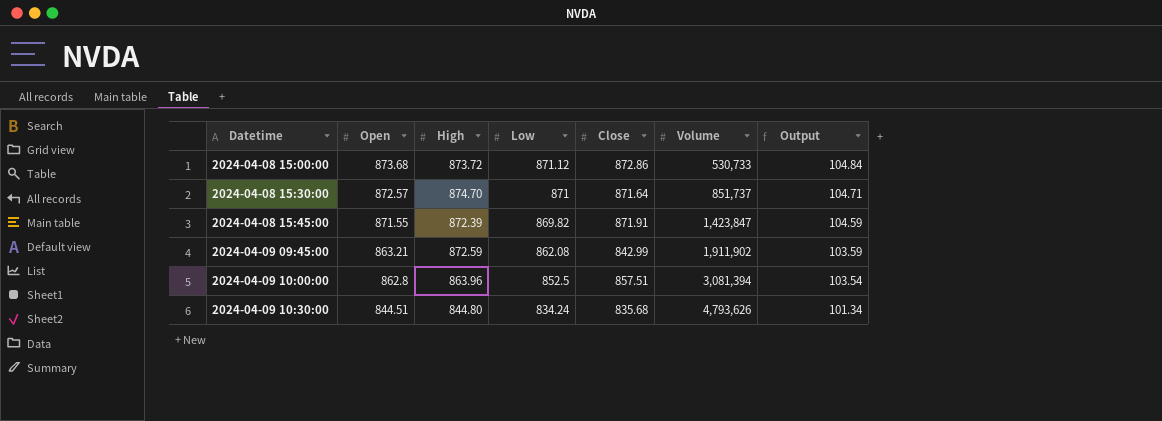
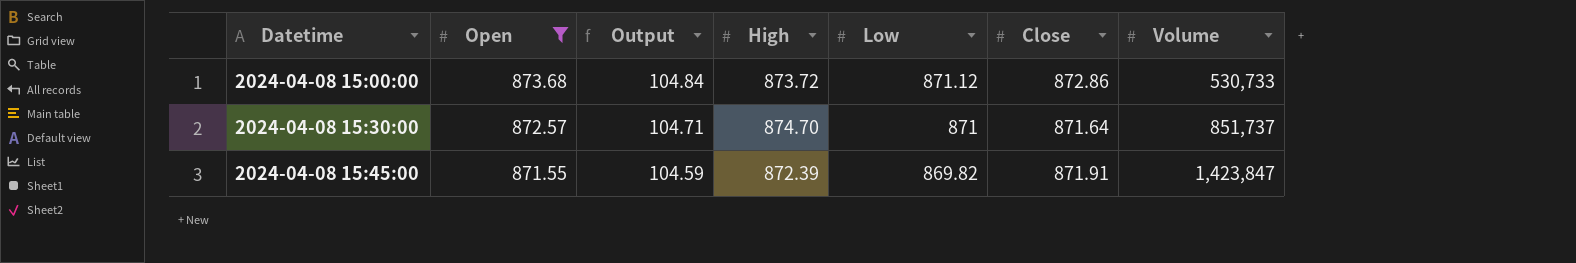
filter: none -> Open >= 871.55
column Output | position: 7 -> 3

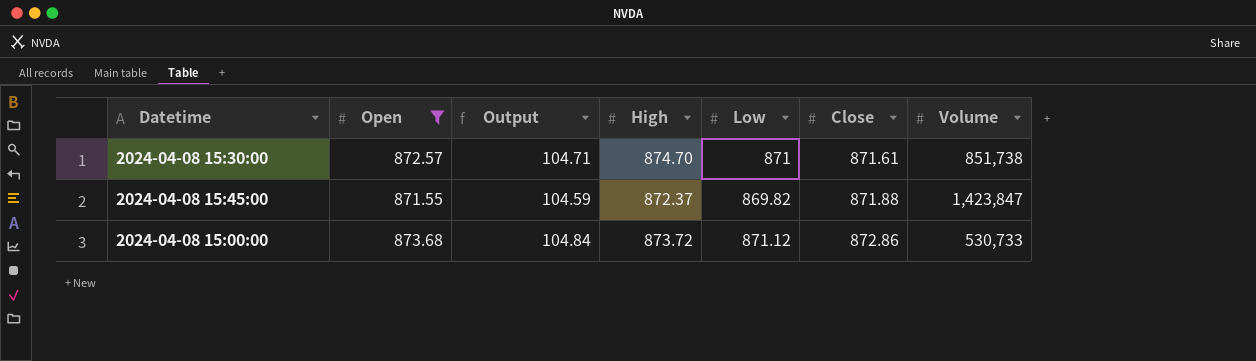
row order: Datetime ascending -> Close ascending
2024-04-08 15:30:00 | Close: 871.64 -> 871.61
2024-04-08 15:30:00 | Volume: 851,737 -> 851,738
2024-04-08 15:45:00 | High: 872.39 -> 872.37
2024-04-08 15:45:00 | Close: 871.91 -> 871.88

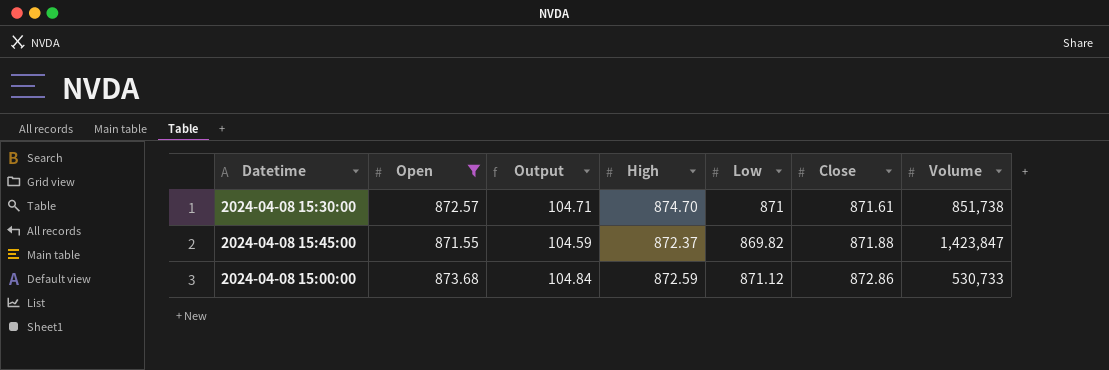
2024-04-08 15:00:00 | High: 873.72 -> 872.59

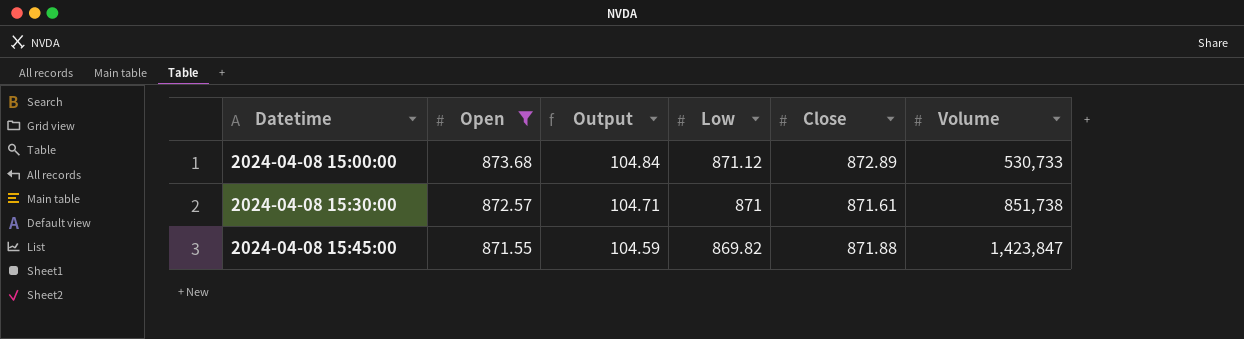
row order: Close ascending -> Datetime ascending
column High | position: 4 -> none
2024-04-08 15:00:00 | Close: 872.86 -> 872.89

